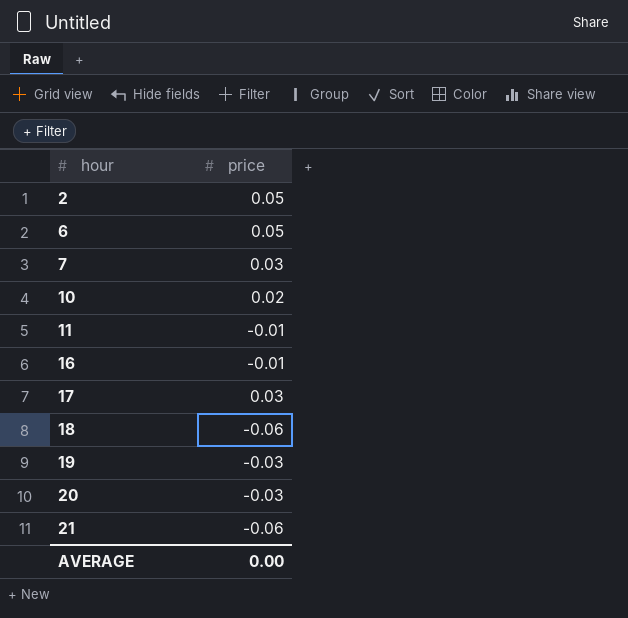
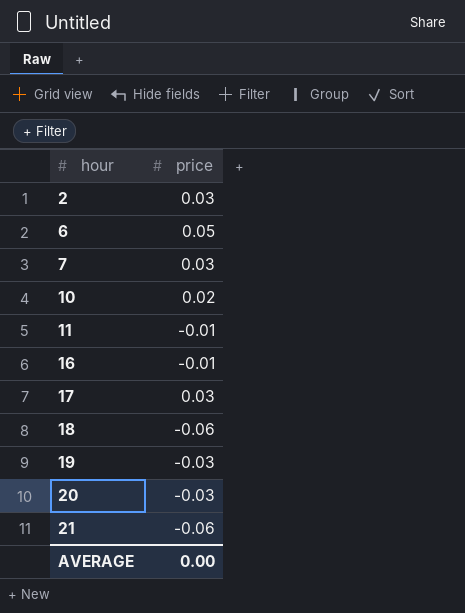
2 | price: 0.05 -> 0.03

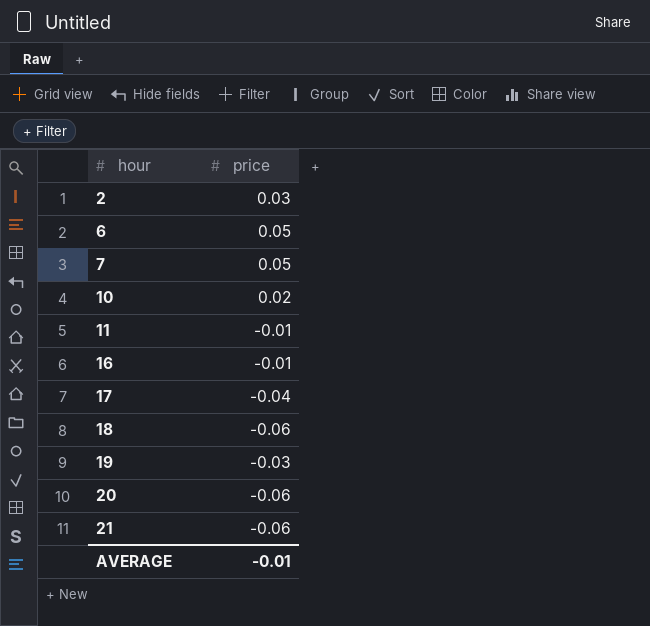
7 | price: 0.03 -> 0.05
17 | price: 0.03 -> -0.04
20 | price: -0.03 -> -0.06
AVERAGE | price: 0.00 -> -0.01

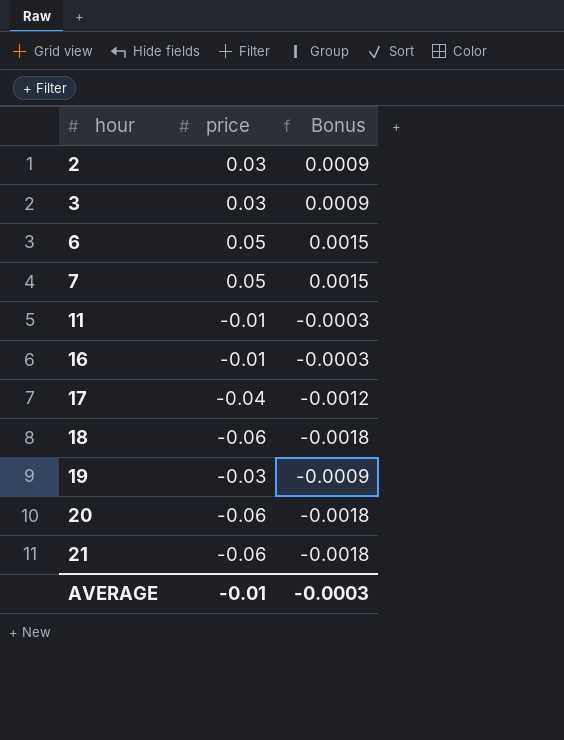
column Bonus | formula: none -> [price] * 0.03
row 10: 0.02 -> none
row 3: none -> 0.03 | 0.0009

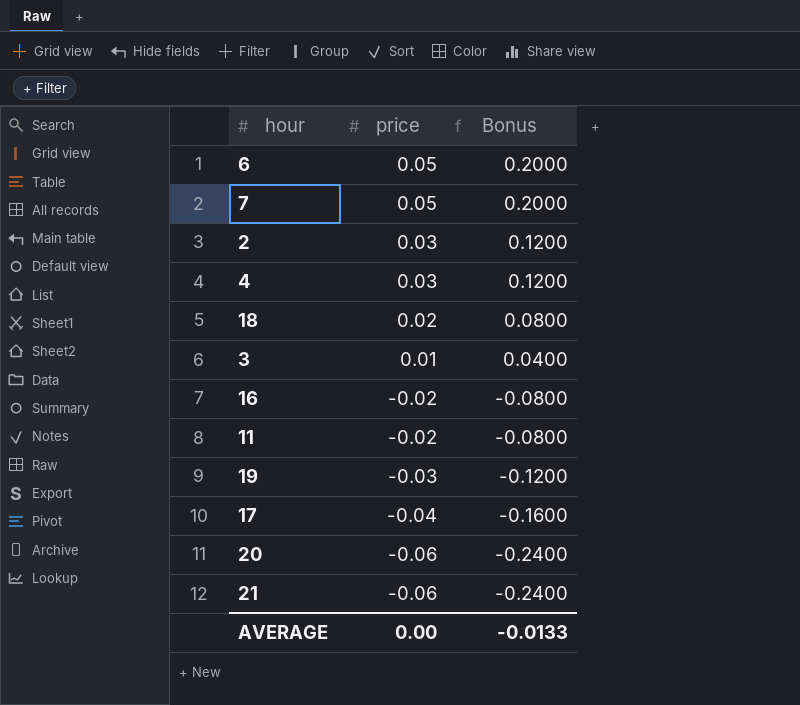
row order: hour ascending -> price descending
column Bonus | formula: [price] * 0.03 -> [price] * 4
row 4: none -> 0.03 | 0.1200
18 | price: -0.06 -> 0.02
3 | price: 0.03 -> 0.01
16 | price: -0.01 -> -0.02
11 | price: -0.01 -> -0.02
AVERAGE | price: -0.01 -> 0.00
AVERAGE | Bonus: -0.0003 -> -0.0133

